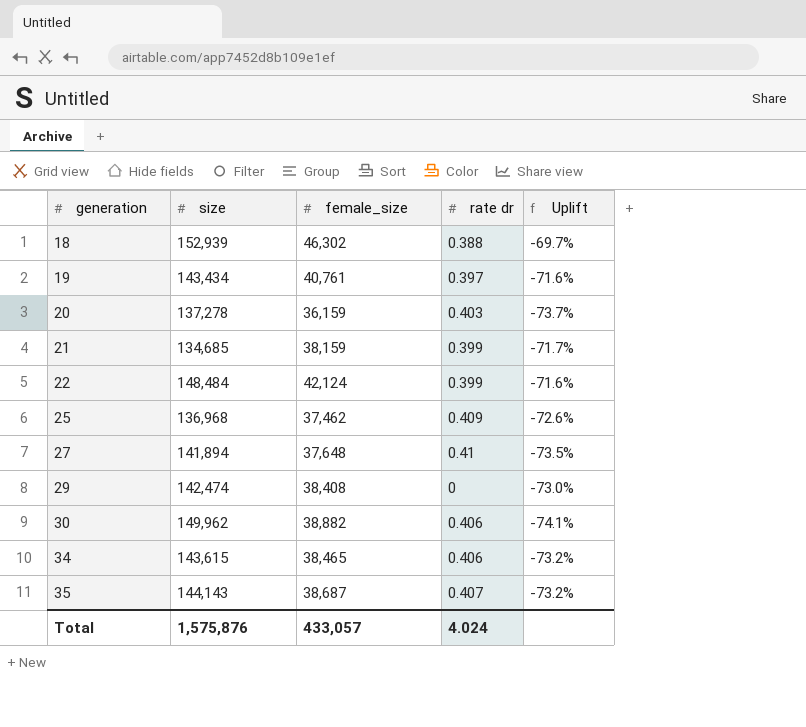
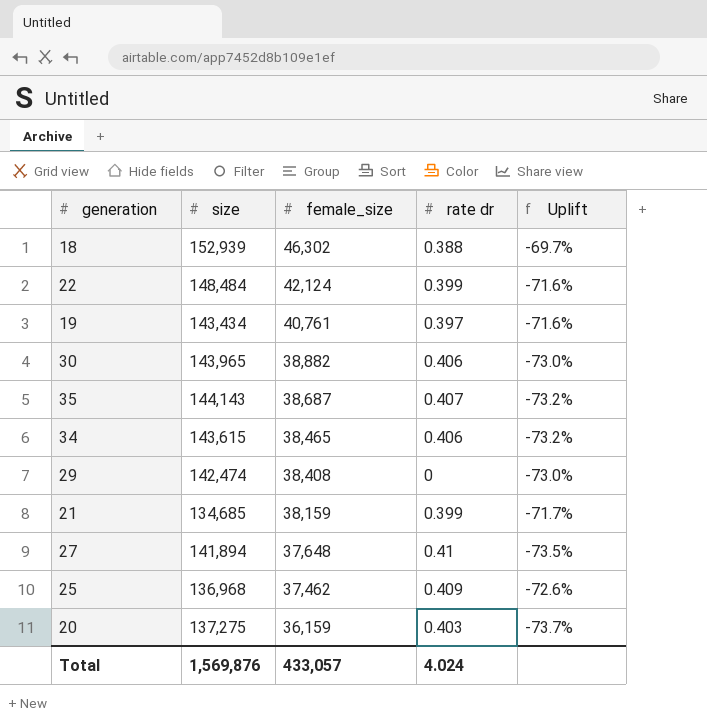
row order: generation ascending -> female_size descending
30 | size: 149,962 -> 143,965
30 | Uplift: -74.1% -> -73.0%
20 | size: 137,278 -> 137,275
Total | size: 1,575,876 -> 1,569,876

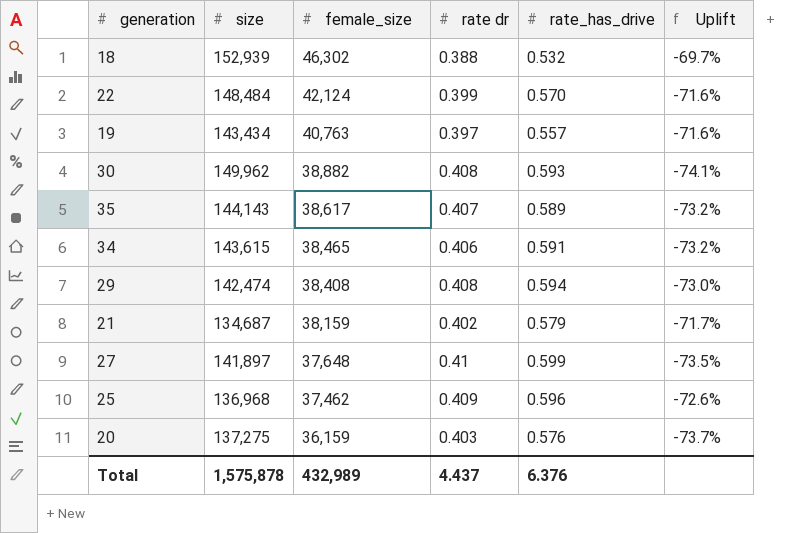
column rate_has_drive | position: none -> 5
19 | female_size: 40,761 -> 40,763
30 | size: 143,965 -> 149,962
30 | rate dr: 0.406 -> 0.408
30 | Uplift: -73.0% -> -74.1%
35 | female_size: 38,687 -> 38,617
29 | rate dr: 0 -> 0.408
21 | size: 134,685 -> 134,687
21 | rate dr: 0.399 -> 0.402
27 | size: 141,894 -> 141,897
Total | size: 1,569,876 -> 1,575,878
Total | female_size: 433,057 -> 432,989
Total | rate dr: 4.024 -> 4.437

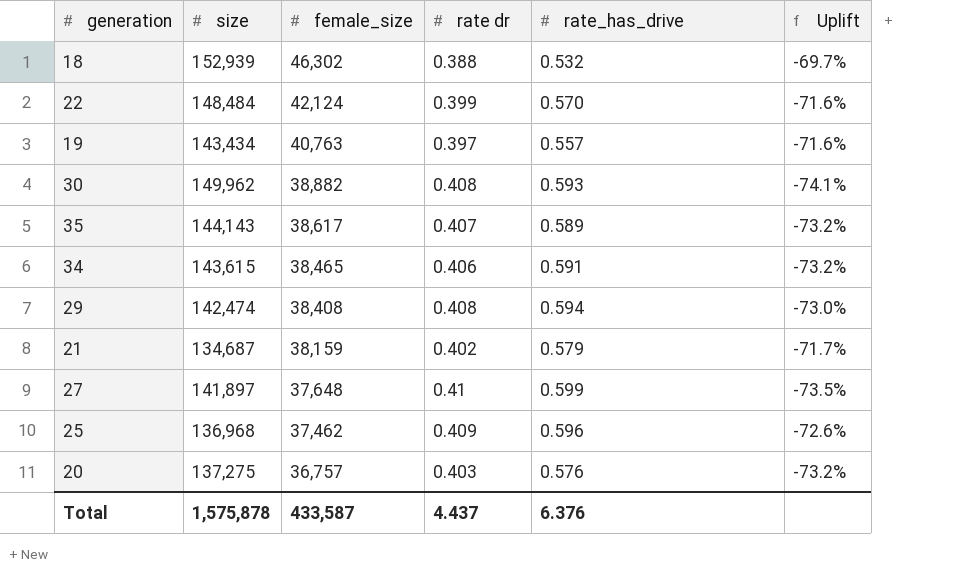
20 | female_size: 36,159 -> 36,757
20 | Uplift: -73.7% -> -73.2%
Total | female_size: 432,989 -> 433,587

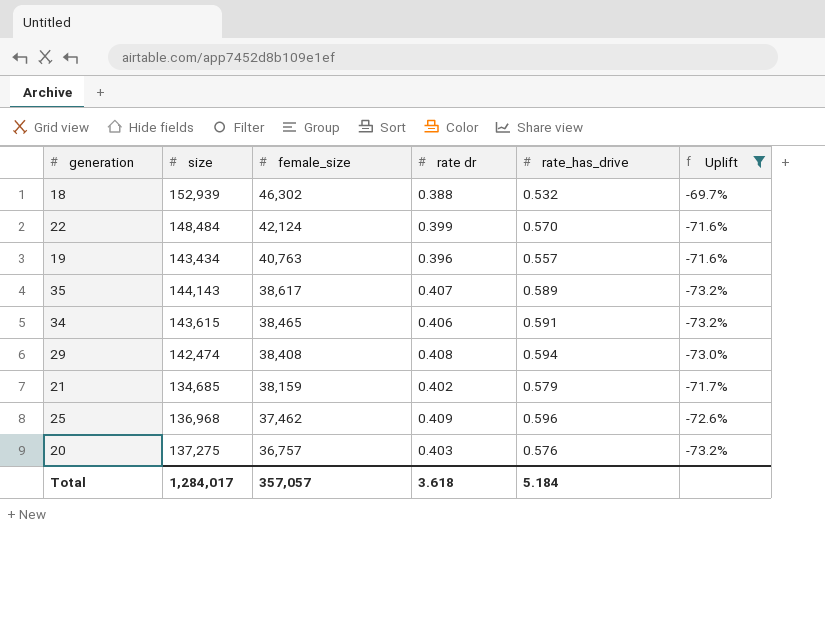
filter: none -> Uplift >= -73.2%
19 | rate dr: 0.397 -> 0.396
21 | size: 134,687 -> 134,685
Total | size: 1,575,878 -> 1,284,017
Total | female_size: 433,587 -> 357,057
Total | rate dr: 4.437 -> 3.618
Total | rate_has_drive: 6.376 -> 5.184

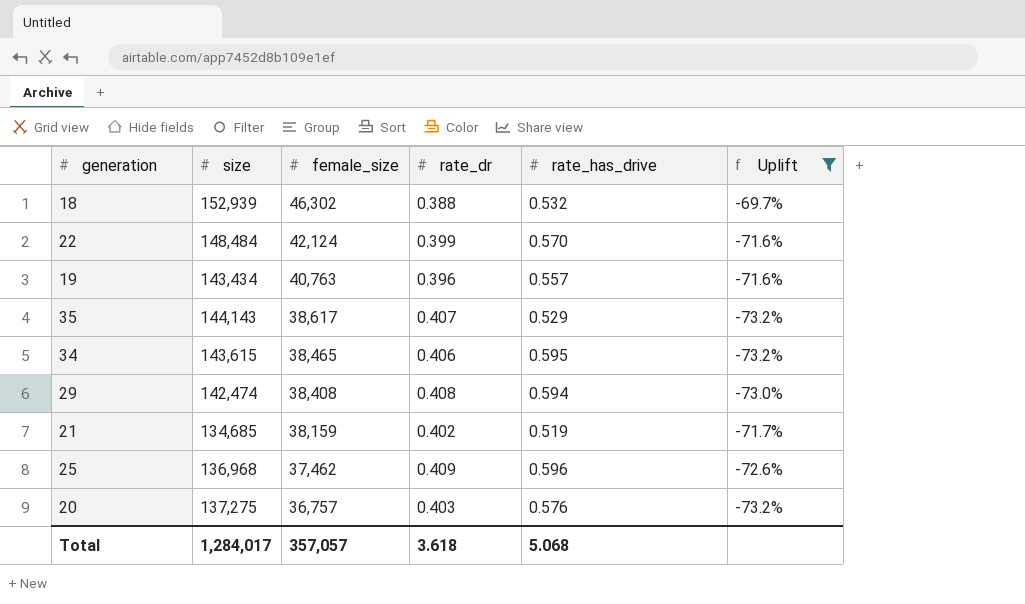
column name: rate dr -> rate_dr
35 | rate_has_drive: 0.589 -> 0.529
34 | rate_has_drive: 0.591 -> 0.595
21 | rate_has_drive: 0.579 -> 0.519
Total | rate_has_drive: 5.184 -> 5.068

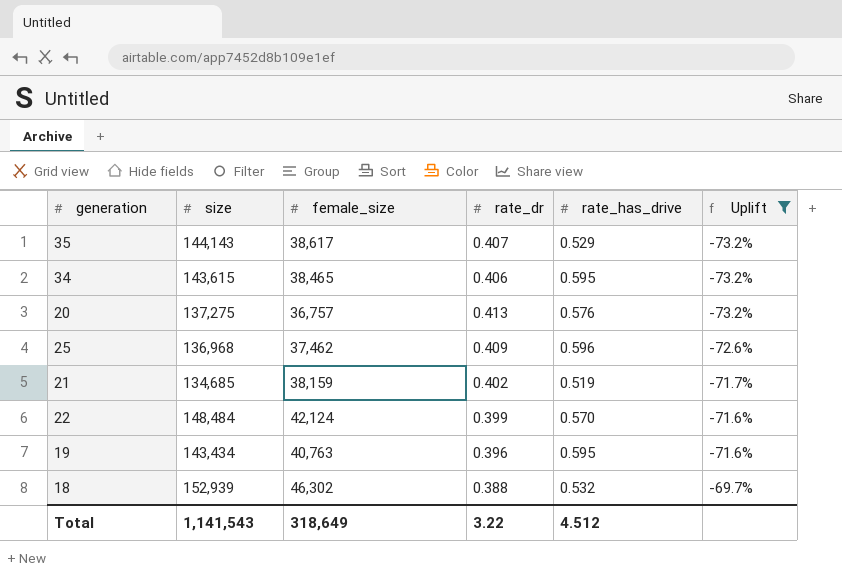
row order: female_size descending -> Uplift ascending
row 29: 142,474 | 38,408 | 0.408 | 0.594 | -73.0% -> none
20 | rate_dr: 0.403 -> 0.413
19 | rate_has_drive: 0.557 -> 0.595
Total | size: 1,284,017 -> 1,141,543
Total | female_size: 357,057 -> 318,649
Total | rate_dr: 3.618 -> 3.22
Total | rate_has_drive: 5.068 -> 4.512

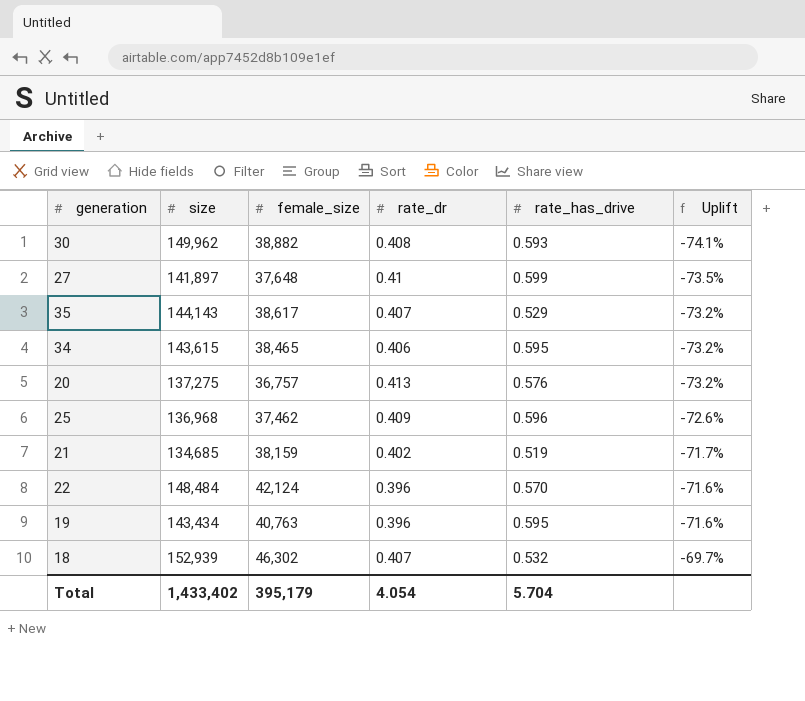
filter: Uplift >= -73.2% -> none
22 | rate_dr: 0.399 -> 0.396
18 | rate_dr: 0.388 -> 0.407
Total | size: 1,141,543 -> 1,433,402
Total | female_size: 318,649 -> 395,179
Total | rate_dr: 3.22 -> 4.054
Total | rate_has_drive: 4.512 -> 5.704

